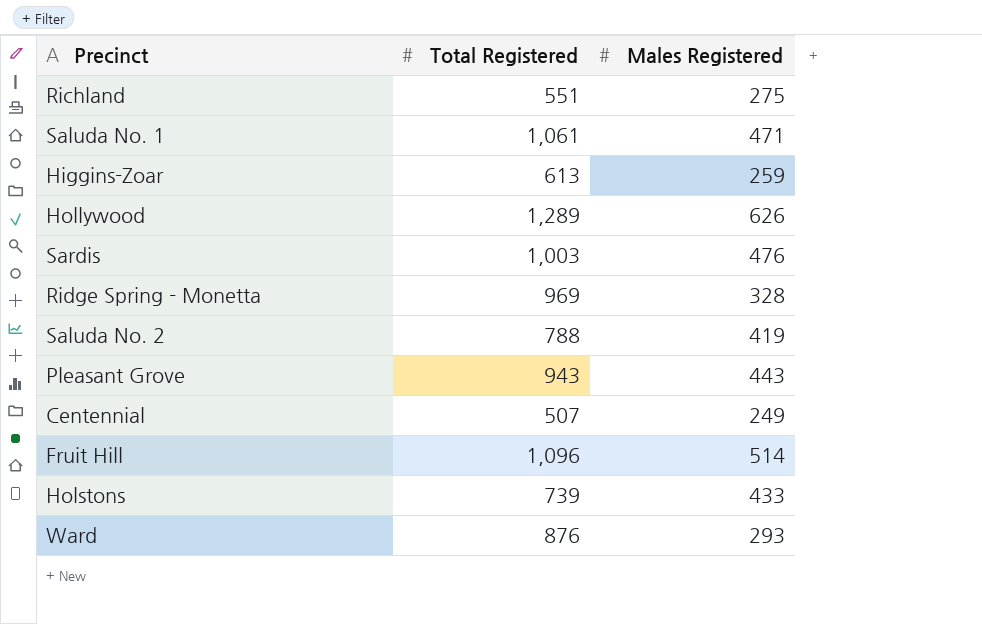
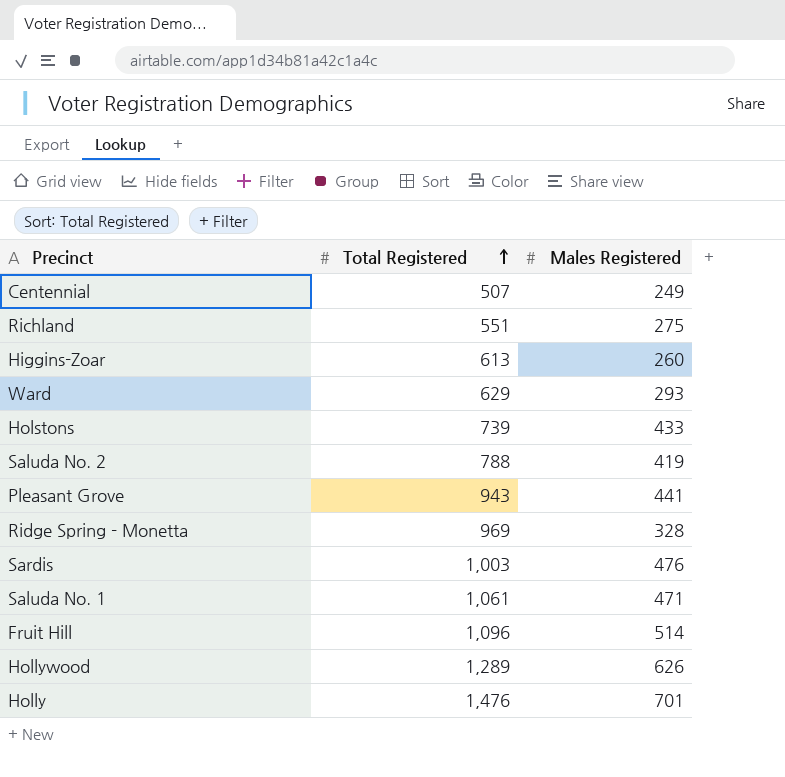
row order: none -> Total Registered ascending
Higgins-Zoar | Males Registered: 259 -> 260
Ward | Total Registered: 876 -> 629
Pleasant Grove | Males Registered: 443 -> 441
row Holly: none -> 1,476 | 701

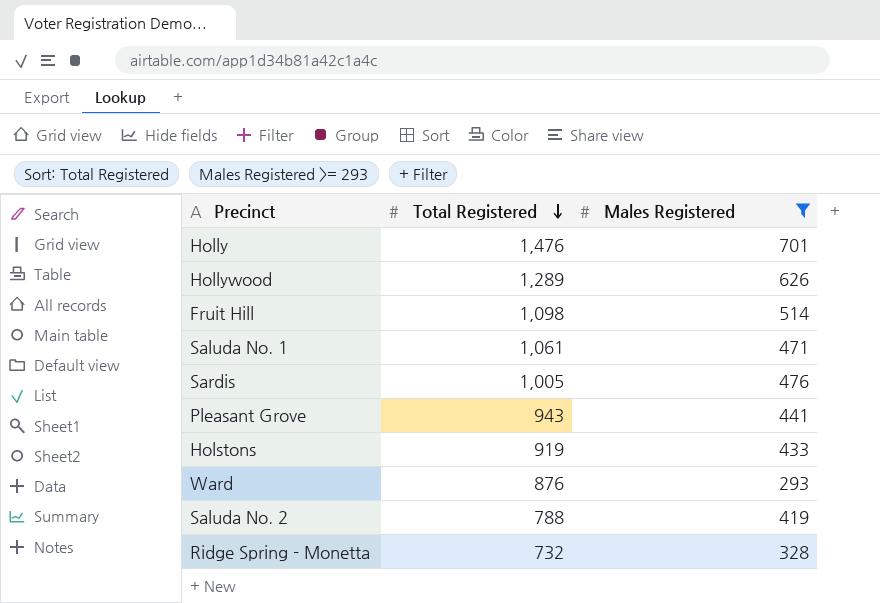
filter: none -> Males Registered >= 293
row order: Total Registered ascending -> Total Registered descending
Fruit Hill | Total Registered: 1,096 -> 1,098
Sardis | Total Registered: 1,003 -> 1,005
Holstons | Total Registered: 739 -> 919
Ward | Total Registered: 629 -> 876
Ridge Spring - Monetta | Total Registered: 969 -> 732

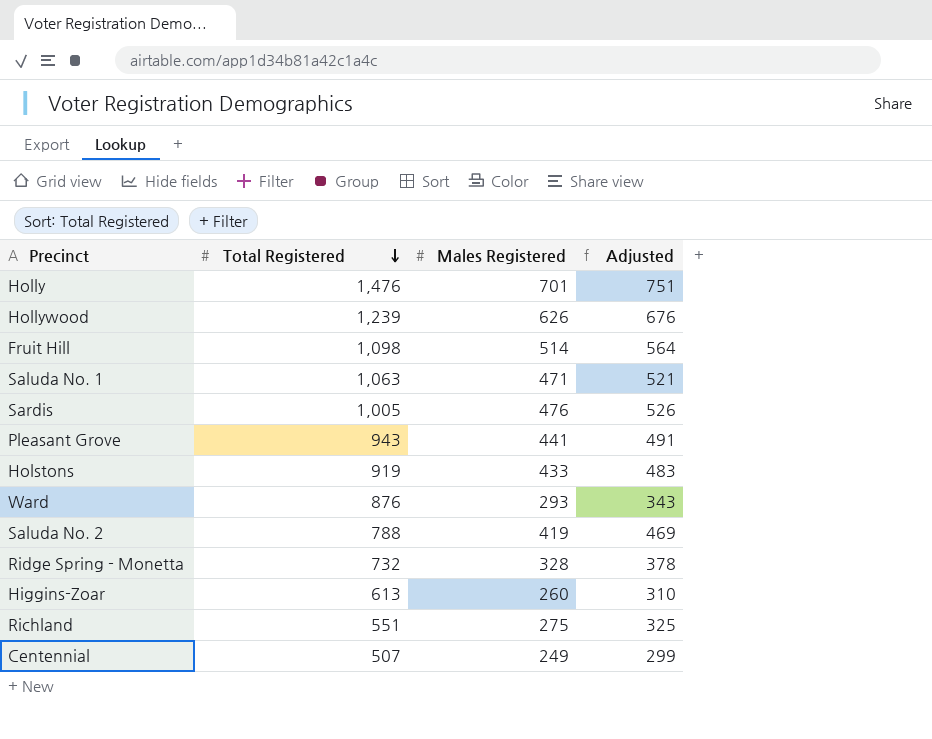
filter: Males Registered >= 293 -> none
column Adjusted | formula: none -> [Males Registered] + 50
Hollywood | Total Registered: 1,289 -> 1,239
Saluda No. 1 | Total Registered: 1,061 -> 1,063

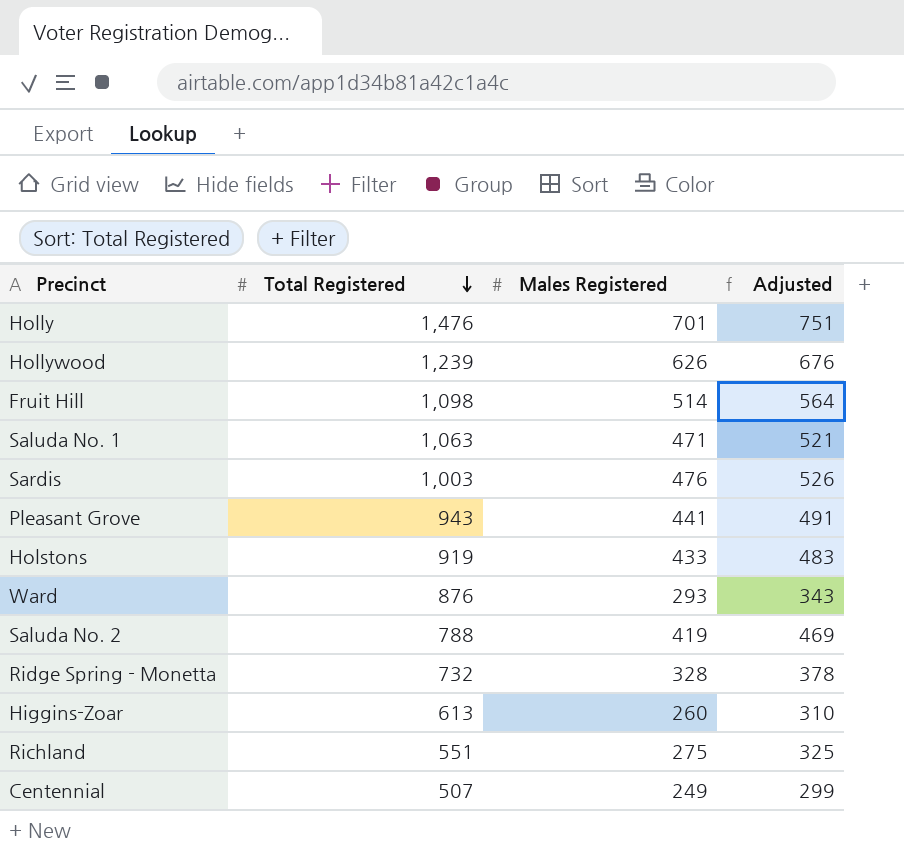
Sardis | Total Registered: 1,005 -> 1,003

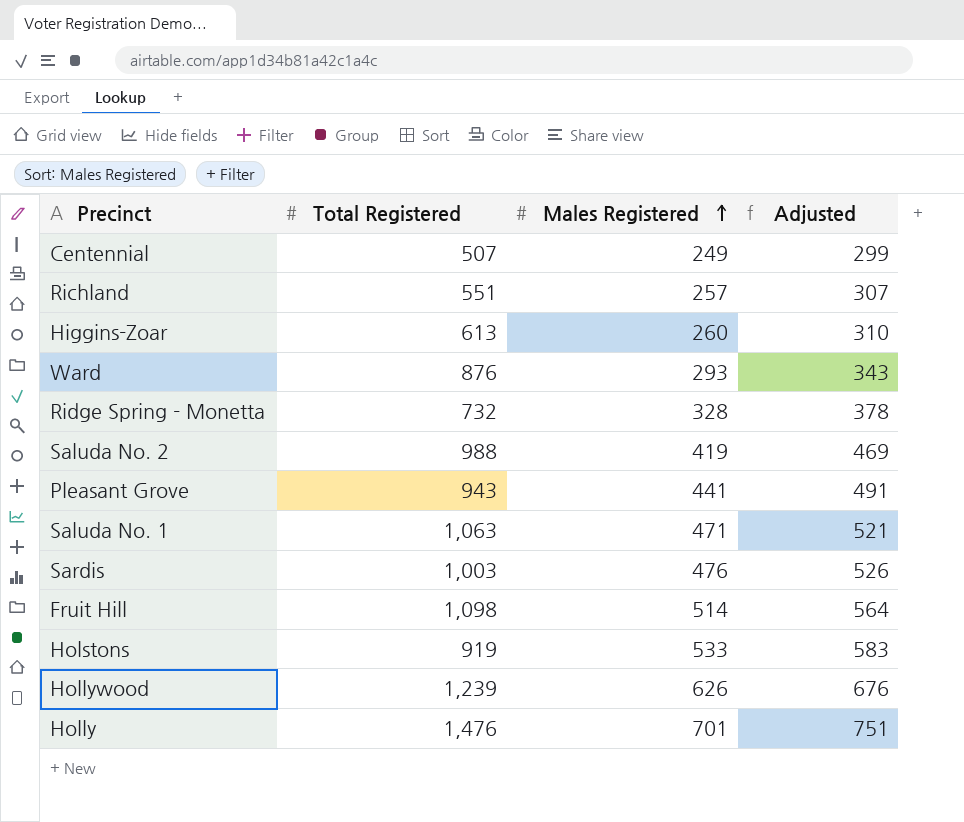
row order: Total Registered descending -> Males Registered ascending
Richland | Males Registered: 275 -> 257
Richland | Adjusted: 325 -> 307
Saluda No. 2 | Total Registered: 788 -> 988
Holstons | Males Registered: 433 -> 533
Holstons | Adjusted: 483 -> 583

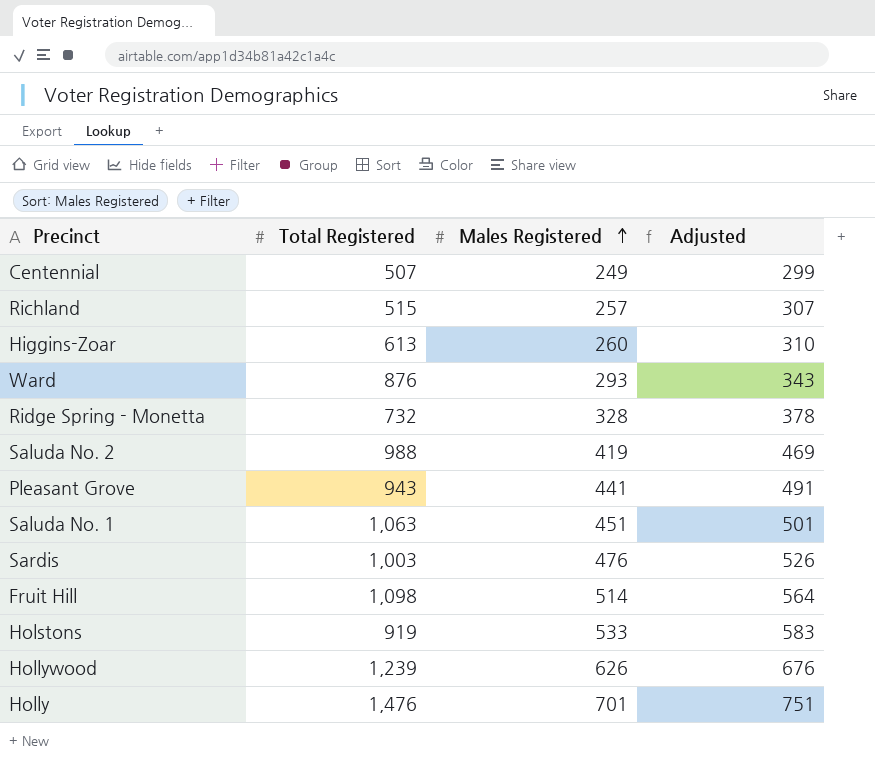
Richland | Total Registered: 551 -> 515
Saluda No. 1 | Males Registered: 471 -> 451
Saluda No. 1 | Adjusted: 521 -> 501

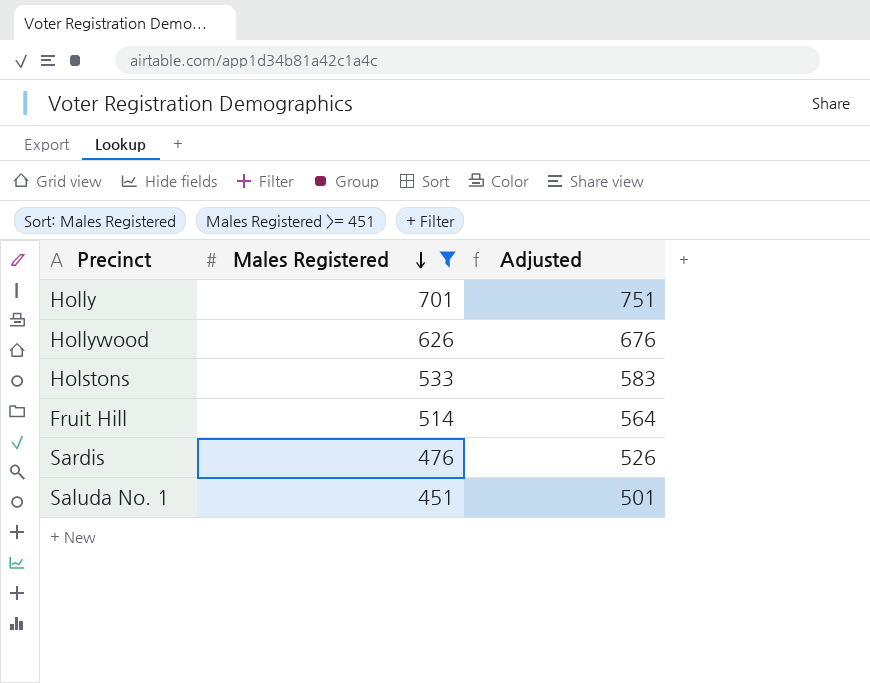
filter: none -> Males Registered >= 451
row order: Males Registered ascending -> Males Registered descending
column Total Registered | position: 2 -> none

